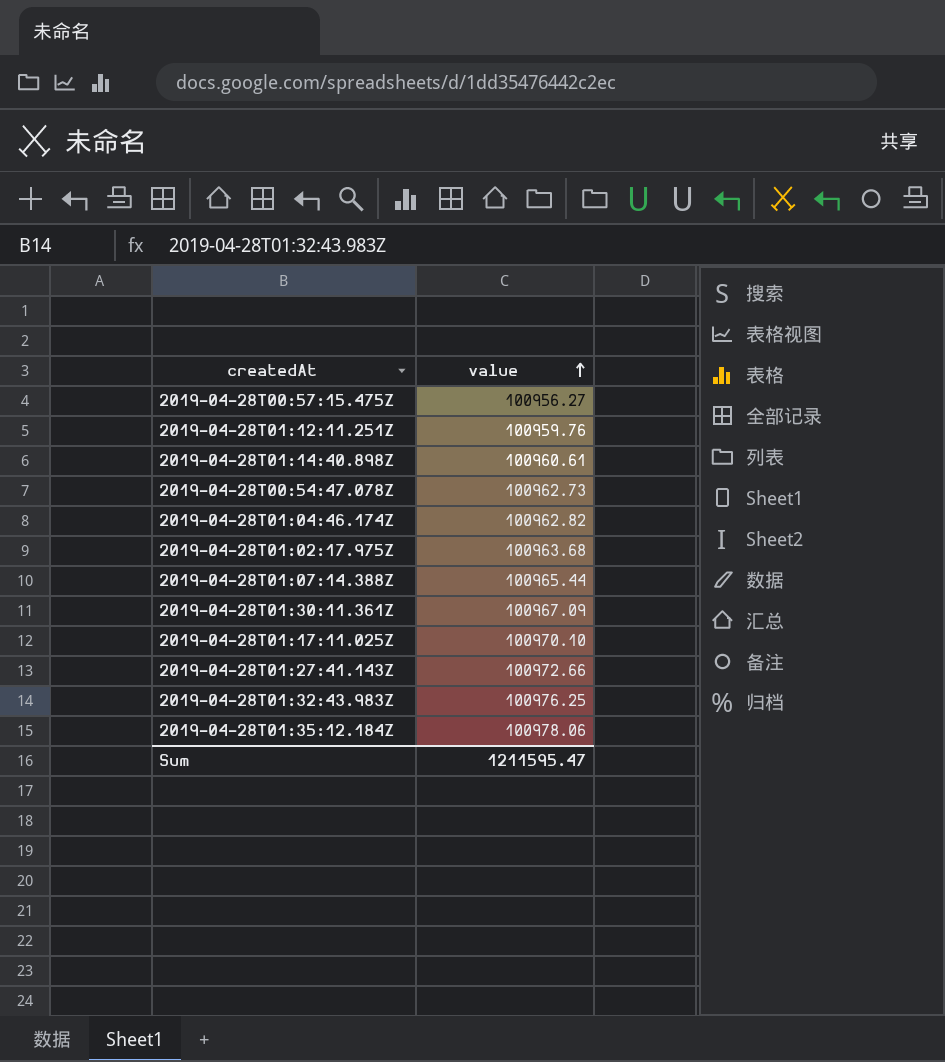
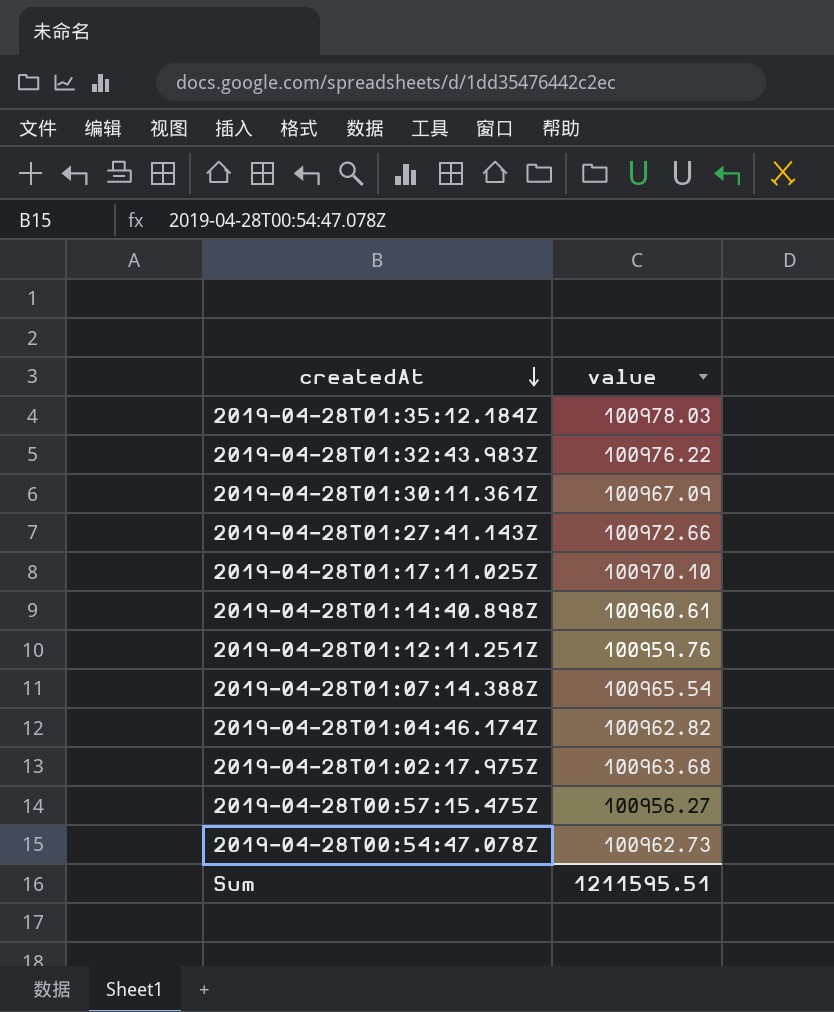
row order: value ascending -> createdAt descending
2019-04-28T01:35:12.184Z | value: 100978.06 -> 100978.03
2019-04-28T01:32:43.983Z | value: 100976.25 -> 100976.22
2019-04-28T01:07:14.388Z | value: 100965.44 -> 100965.54
Sum | value: 1211595.47 -> 1211595.51

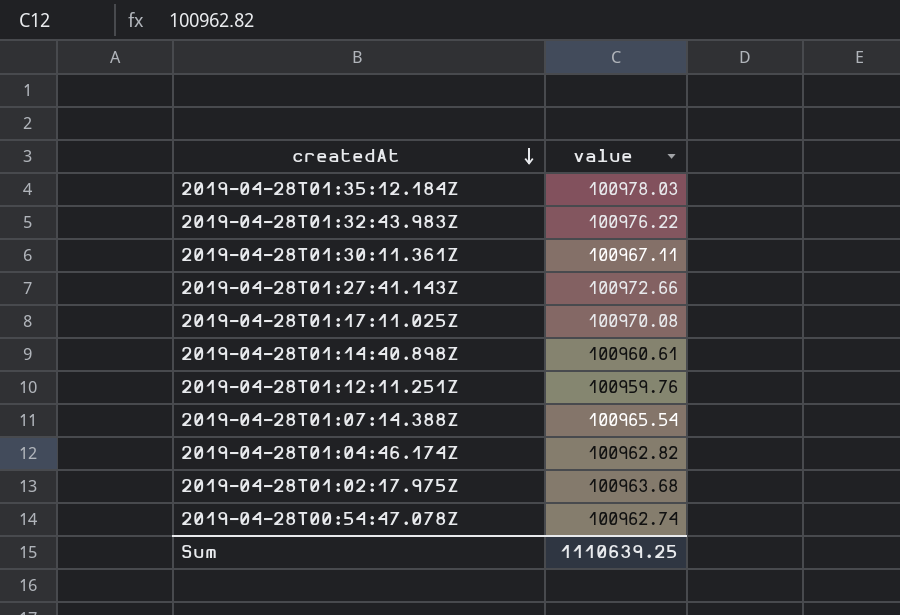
row 2019-04-28T00:57:15.475Z: 100956.27 -> none
2019-04-28T01:30:11.361Z | value: 100967.09 -> 100967.11
2019-04-28T01:17:11.025Z | value: 100970.10 -> 100970.08
2019-04-28T00:54:47.078Z | value: 100962.73 -> 100962.74
Sum | value: 1211595.51 -> 1110639.25

